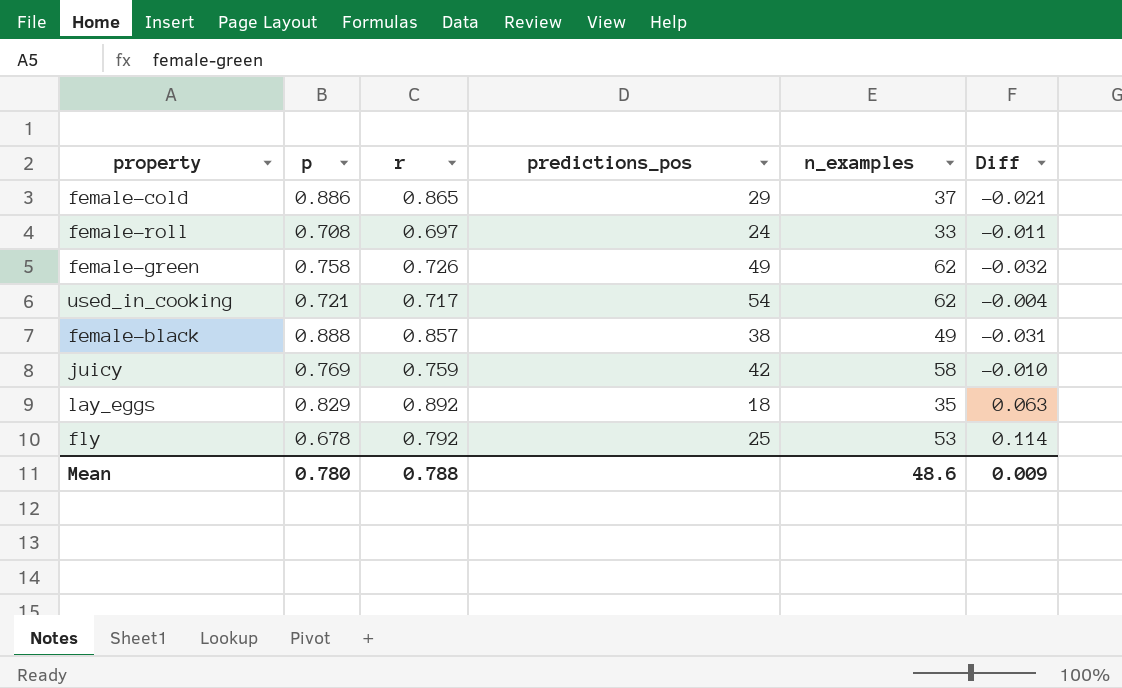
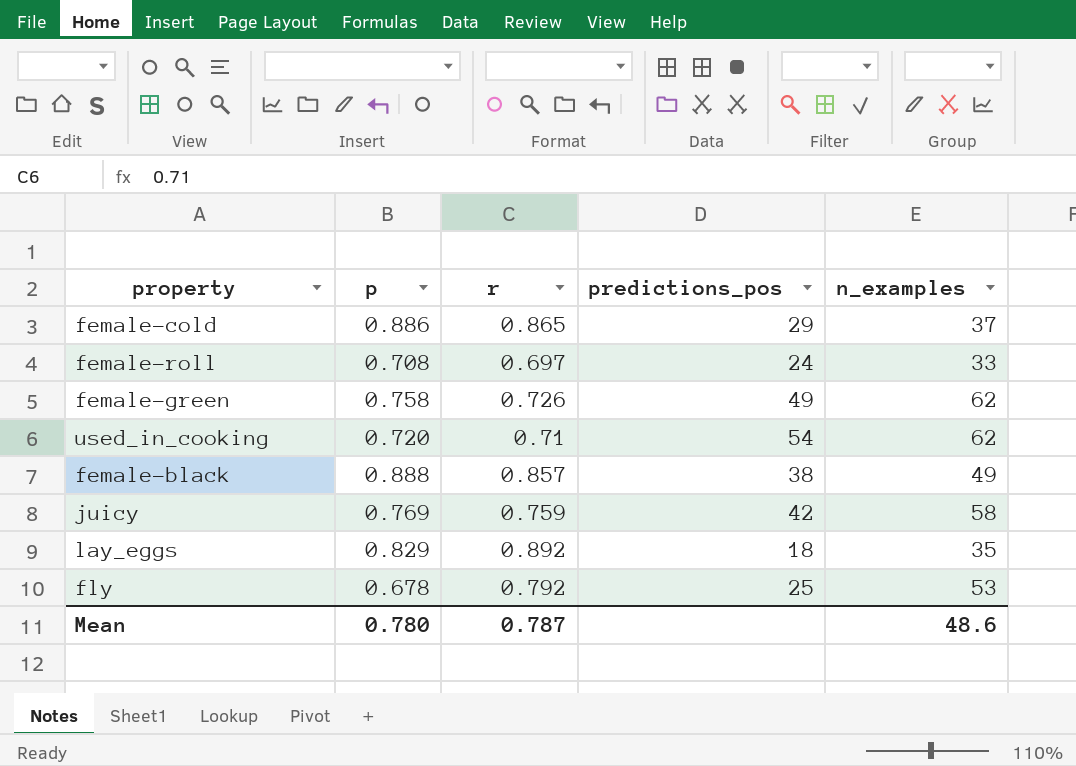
column Diff | formula: [r] - [p] -> none
used_in_cooking | p: 0.721 -> 0.720
used_in_cooking | r: 0.717 -> 0.71
Mean | r: 0.788 -> 0.787

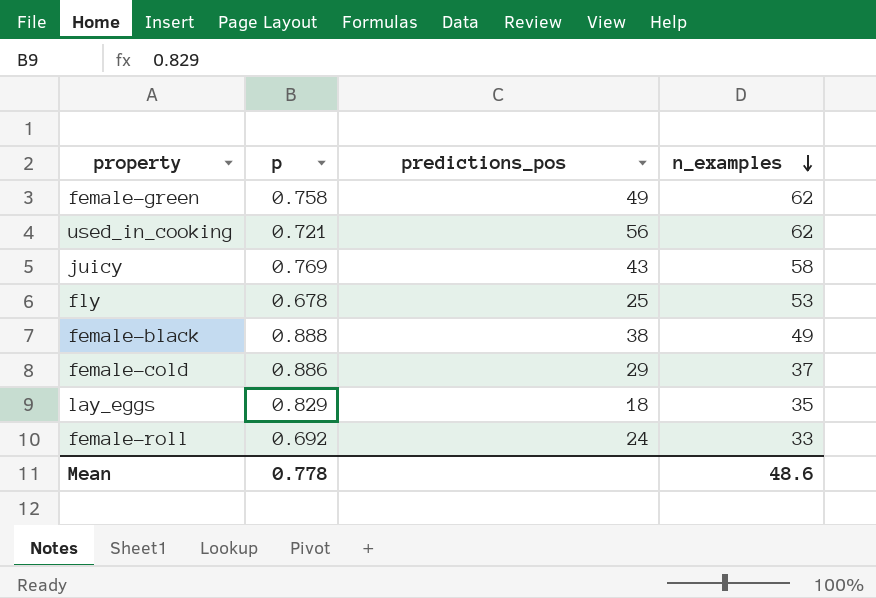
row order: none -> n_examples descending
column r | position: 3 -> none
used_in_cooking | p: 0.720 -> 0.721
used_in_cooking | predictions_pos: 54 -> 56
juicy | predictions_pos: 42 -> 43
female-roll | p: 0.708 -> 0.692
Mean | p: 0.780 -> 0.778

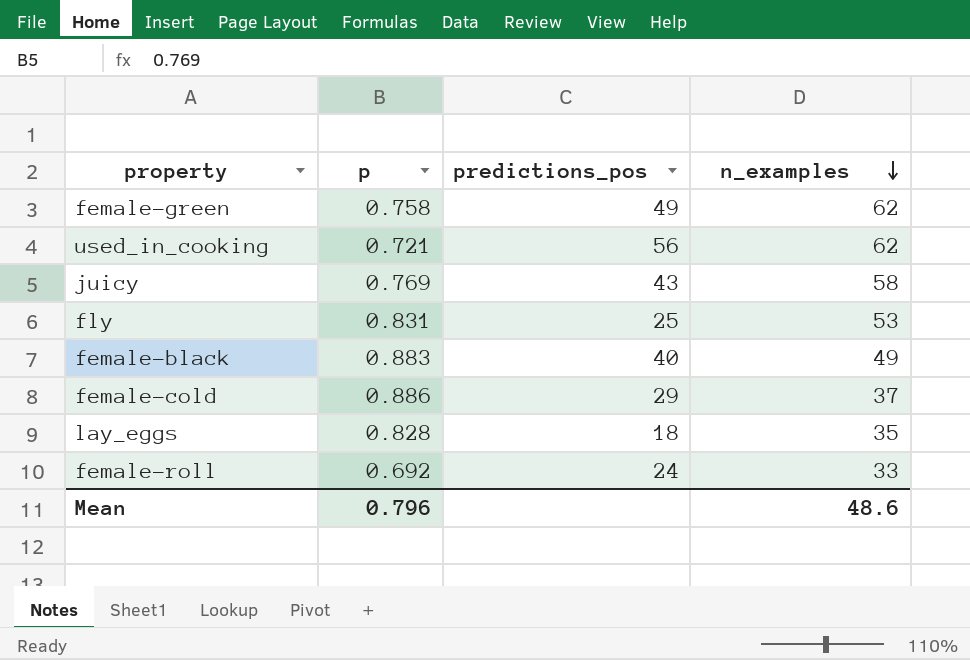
fly | p: 0.678 -> 0.831
female-black | p: 0.888 -> 0.883
female-black | predictions_pos: 38 -> 40
lay_eggs | p: 0.829 -> 0.828
Mean | p: 0.778 -> 0.796

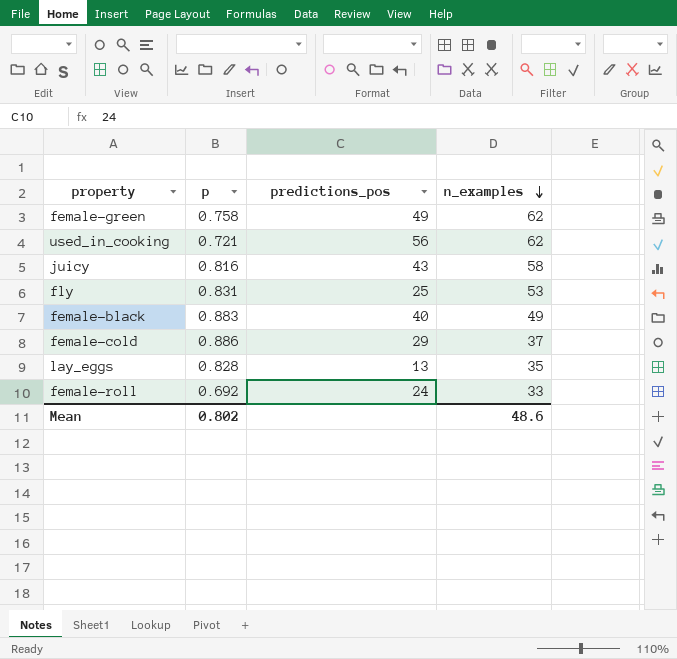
juicy | p: 0.769 -> 0.816
lay_eggs | predictions_pos: 18 -> 13
Mean | p: 0.796 -> 0.802

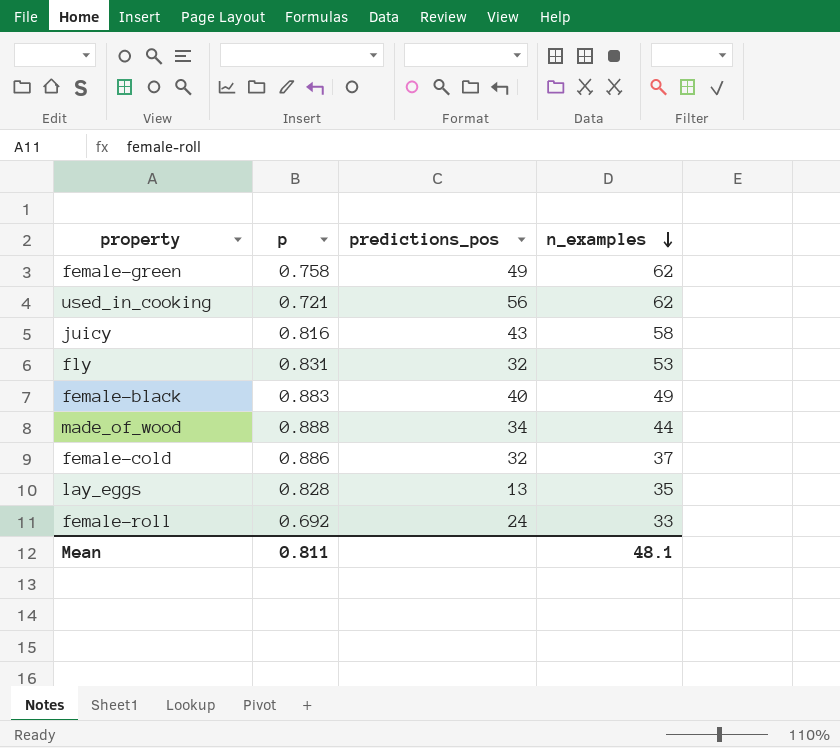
fly | predictions_pos: 25 -> 32
row made_of_wood: none -> 0.888 | 34 | 44
female-cold | predictions_pos: 29 -> 32
Mean | p: 0.802 -> 0.811
Mean | n_examples: 48.6 -> 48.1

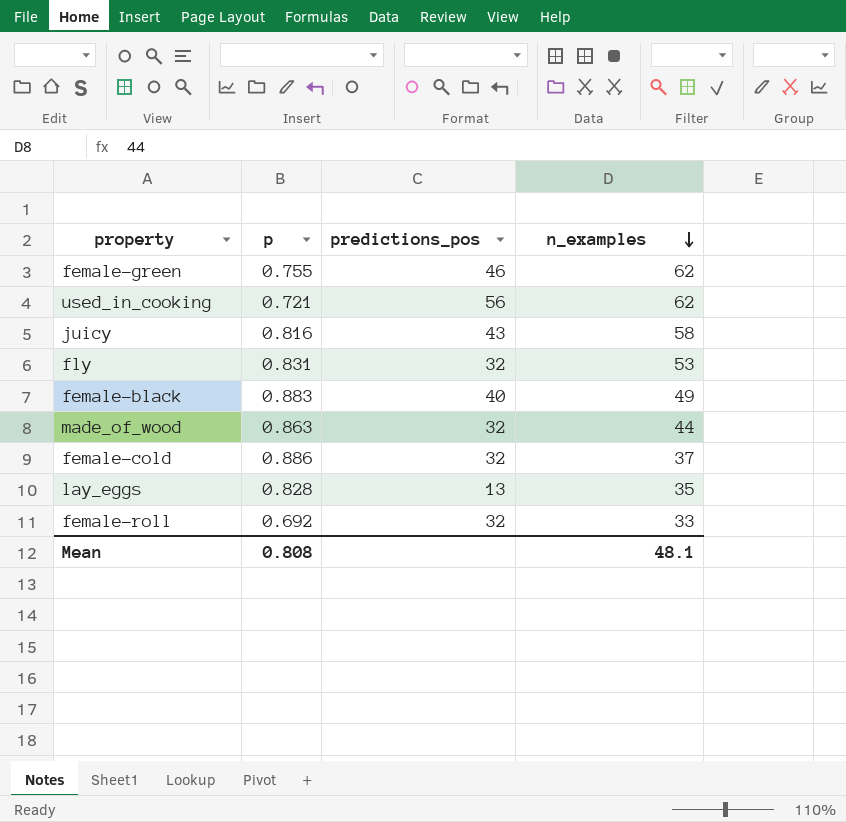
female-green | p: 0.758 -> 0.755
female-green | predictions_pos: 49 -> 46
made_of_wood | p: 0.888 -> 0.863
made_of_wood | predictions_pos: 34 -> 32
female-roll | predictions_pos: 24 -> 32
Mean | p: 0.811 -> 0.808

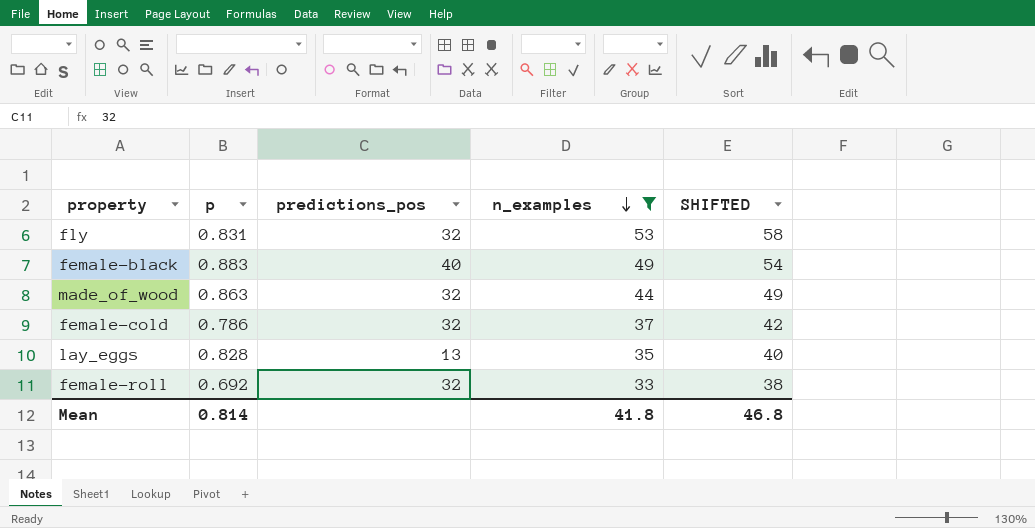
filter: none -> n_examples <= 53
column SHIFTED | formula: none -> [n_examples] + 5
female-cold | p: 0.886 -> 0.786
Mean | p: 0.808 -> 0.814
Mean | n_examples: 48.1 -> 41.8

